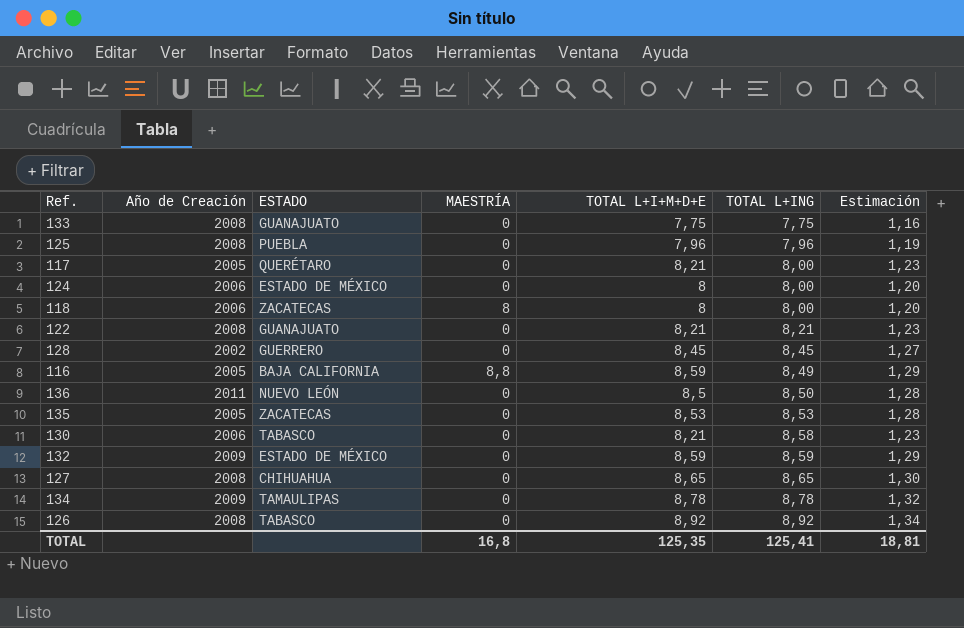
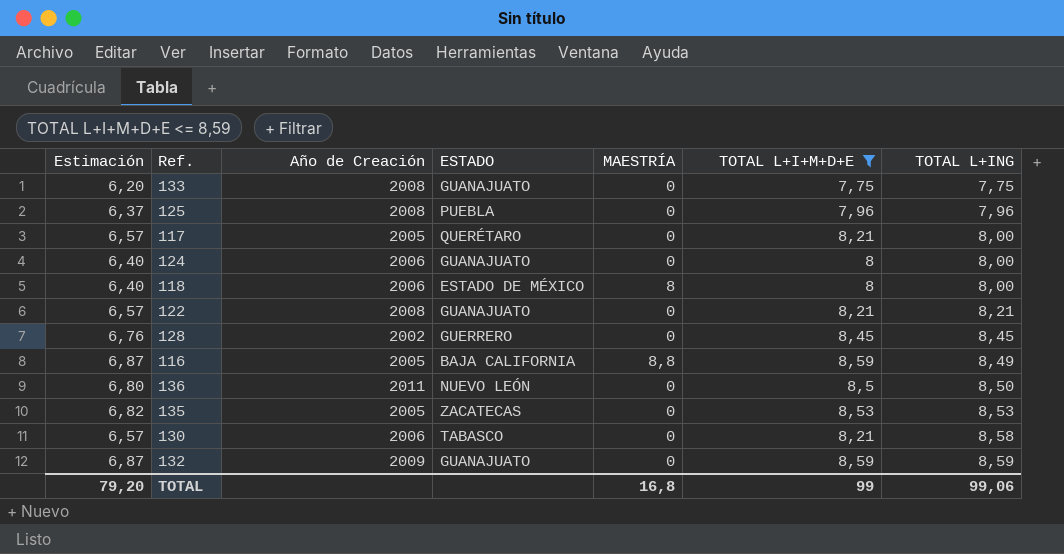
filter: none -> TOTAL L+I+M+D+E <= 8,59
column Estimación | formula: [TOTAL L+I+M+D+E] * 0,15 -> [TOTAL L+I+M+D+E] * 0,8
column Estimación | position: 7 -> 1
124 | ESTADO: ESTADO DE MÉXICO -> GUANAJUATO
118 | ESTADO: ZACATECAS -> ESTADO DE MÉXICO
132 | ESTADO: ESTADO DE MÉXICO -> GUANAJUATO
TOTAL | Estimación: 18,81 -> 79,20
TOTAL | TOTAL L+I+M+D+E: 125,35 -> 99
TOTAL | TOTAL L+ING: 125,41 -> 99,06

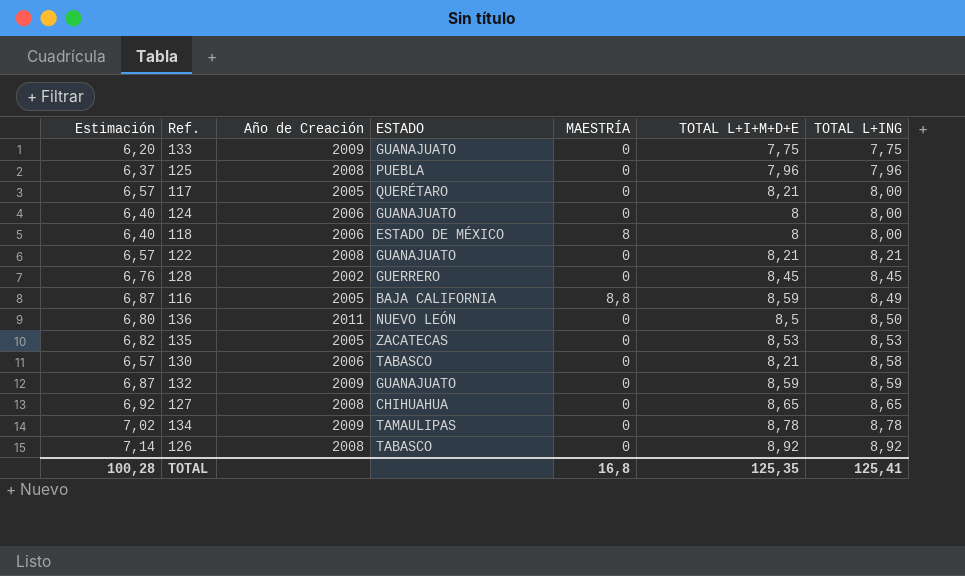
filter: TOTAL L+I+M+D+E <= 8,59 -> none
133 | Año de Creación: 2008 -> 2009
TOTAL | Estimación: 79,20 -> 100,28
TOTAL | TOTAL L+I+M+D+E: 99 -> 125,35
TOTAL | TOTAL L+ING: 99,06 -> 125,41

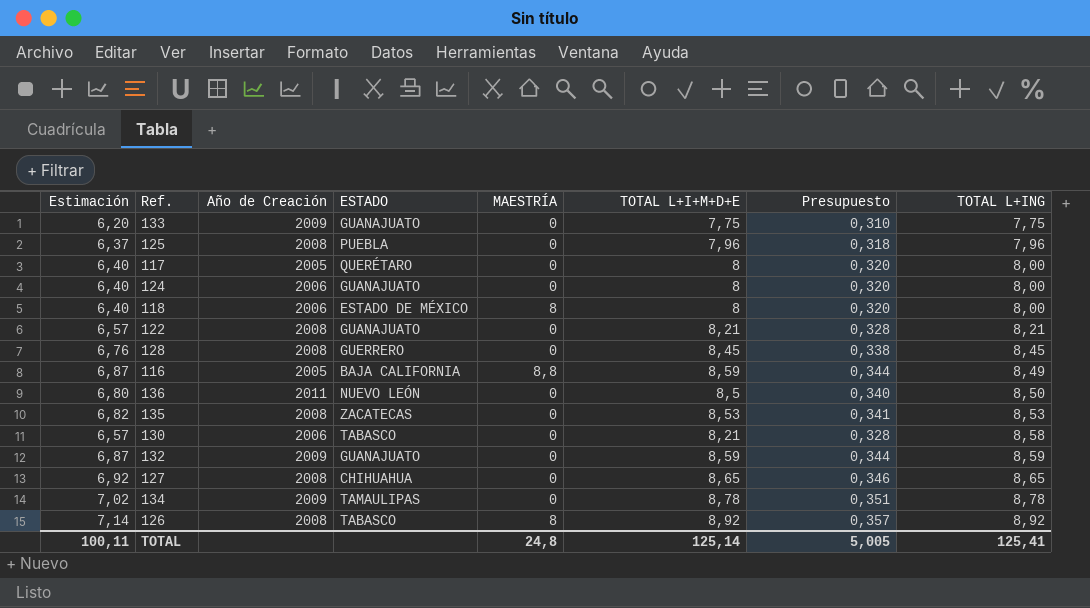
column Presupuesto | formula: none -> [TOTAL L+I+M+D+E] * 0,04
117 | Estimación: 6,57 -> 6,40
117 | TOTAL L+I+M+D+E: 8,21 -> 8
128 | Año de Creación: 2002 -> 2008
135 | Año de Creación: 2005 -> 2008
126 | MAESTRÍA: 0 -> 8
TOTAL | Estimación: 100,28 -> 100,11
TOTAL | MAESTRÍA: 16,8 -> 24,8
TOTAL | TOTAL L+I+M+D+E: 125,35 -> 125,14

